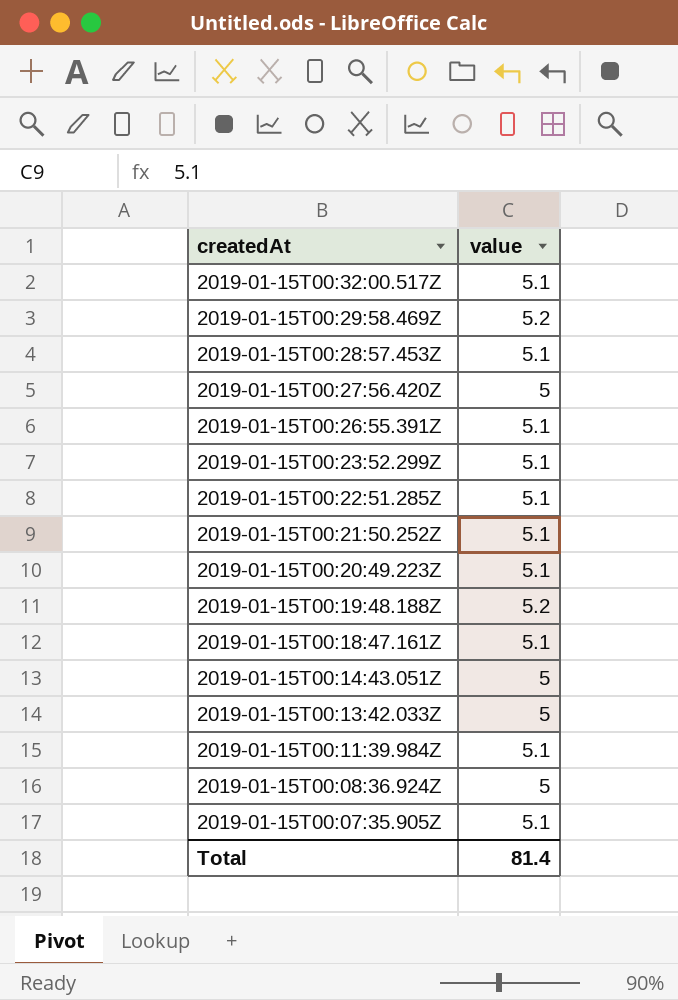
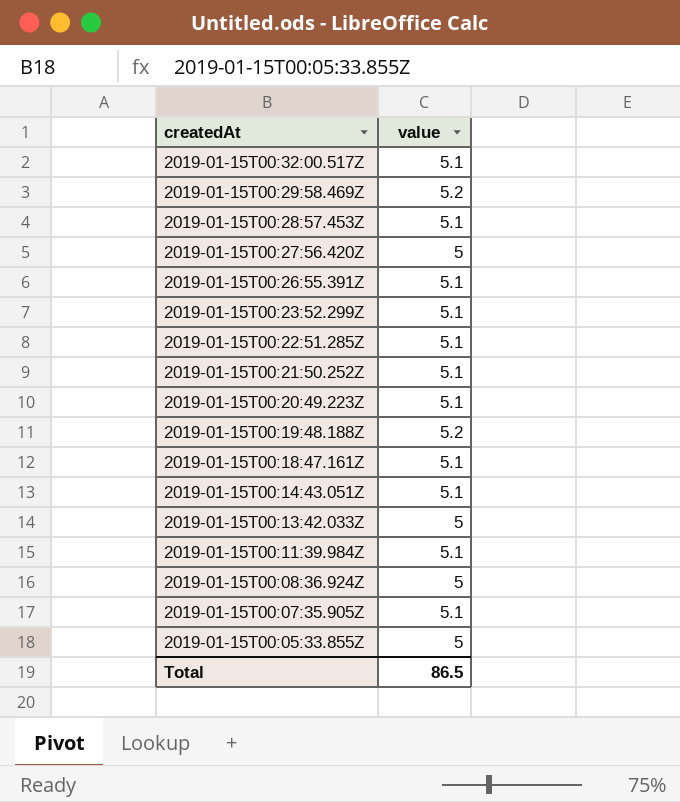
2019-01-15T00:14:43.051Z | value: 5 -> 5.1
row 2019-01-15T00:05:33.855Z: none -> 5
Total | value: 81.4 -> 86.5

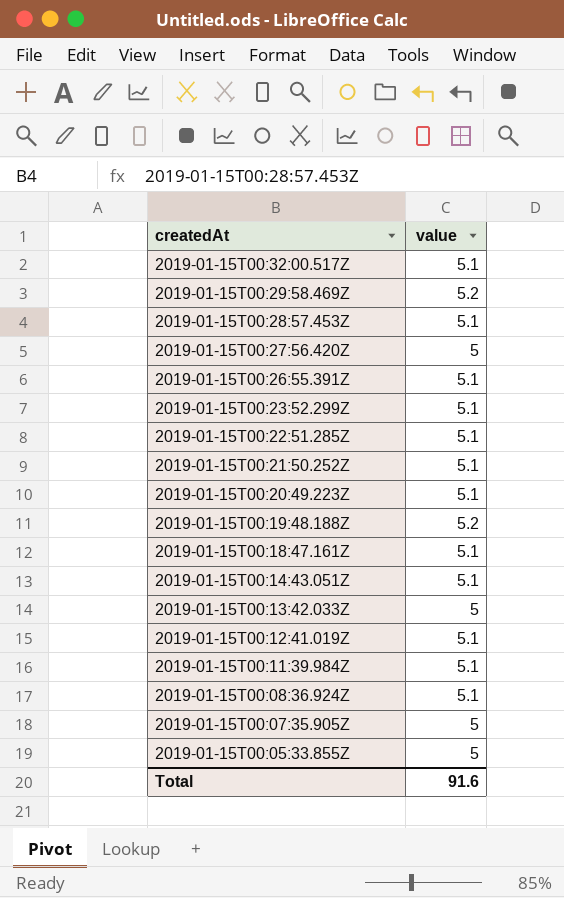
row 2019-01-15T00:12:41.019Z: none -> 5.1
2019-01-15T00:08:36.924Z | value: 5 -> 5.1
2019-01-15T00:07:35.905Z | value: 5.1 -> 5
Total | value: 86.5 -> 91.6

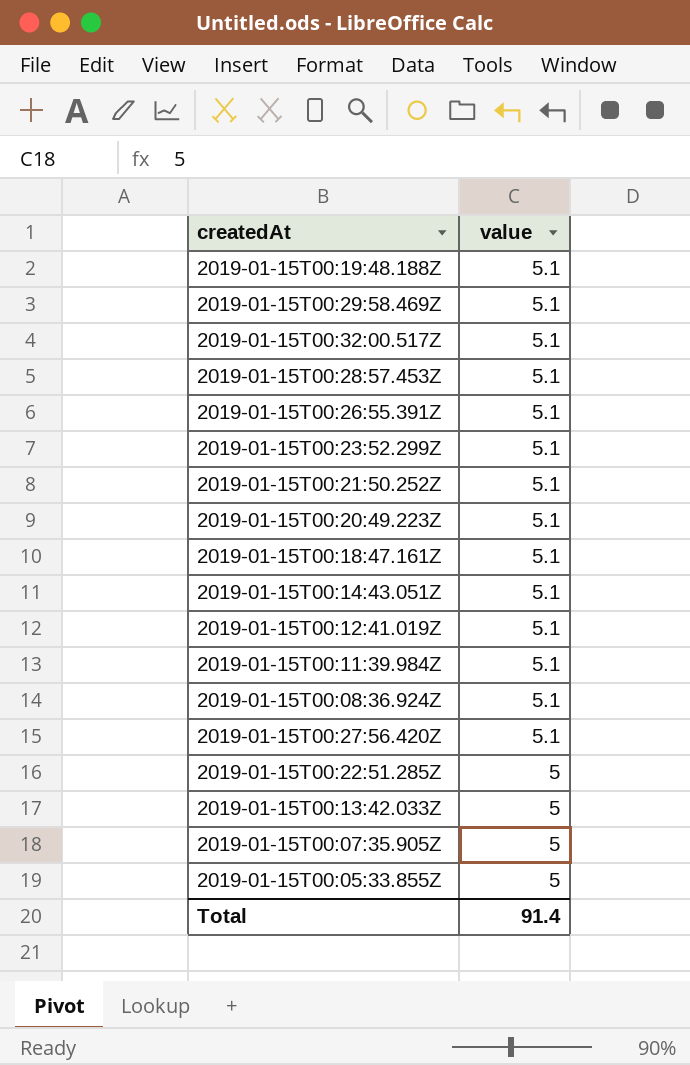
row order: createdAt descending -> value descending
2019-01-15T00:19:48.188Z | value: 5.2 -> 5.1
2019-01-15T00:29:58.469Z | value: 5.2 -> 5.1
2019-01-15T00:27:56.420Z | value: 5 -> 5.1
2019-01-15T00:22:51.285Z | value: 5.1 -> 5
Total | value: 91.6 -> 91.4

